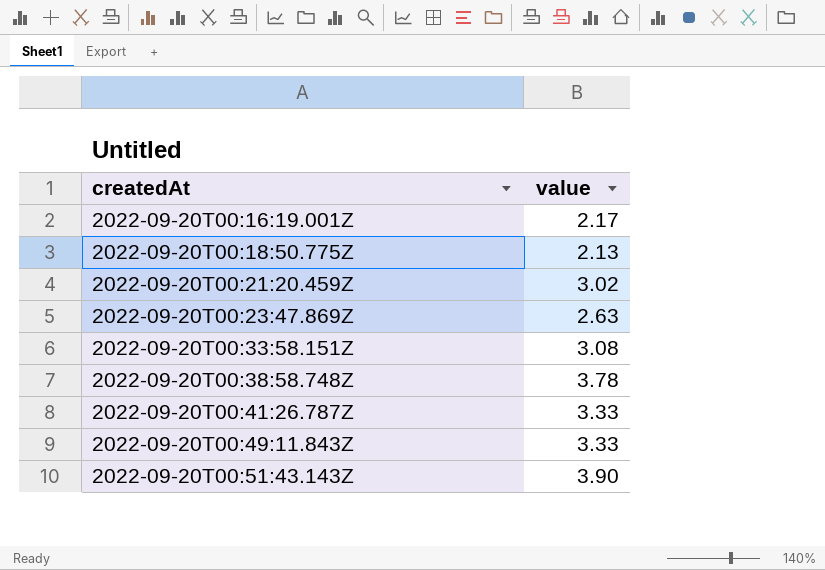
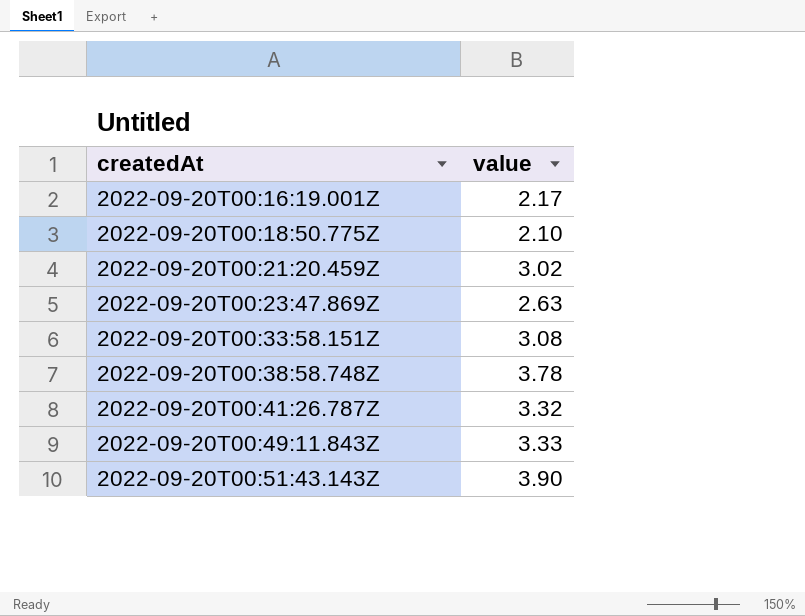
2022-09-20T00:18:50.775Z | value: 2.13 -> 2.10
2022-09-20T00:41:26.787Z | value: 3.33 -> 3.32

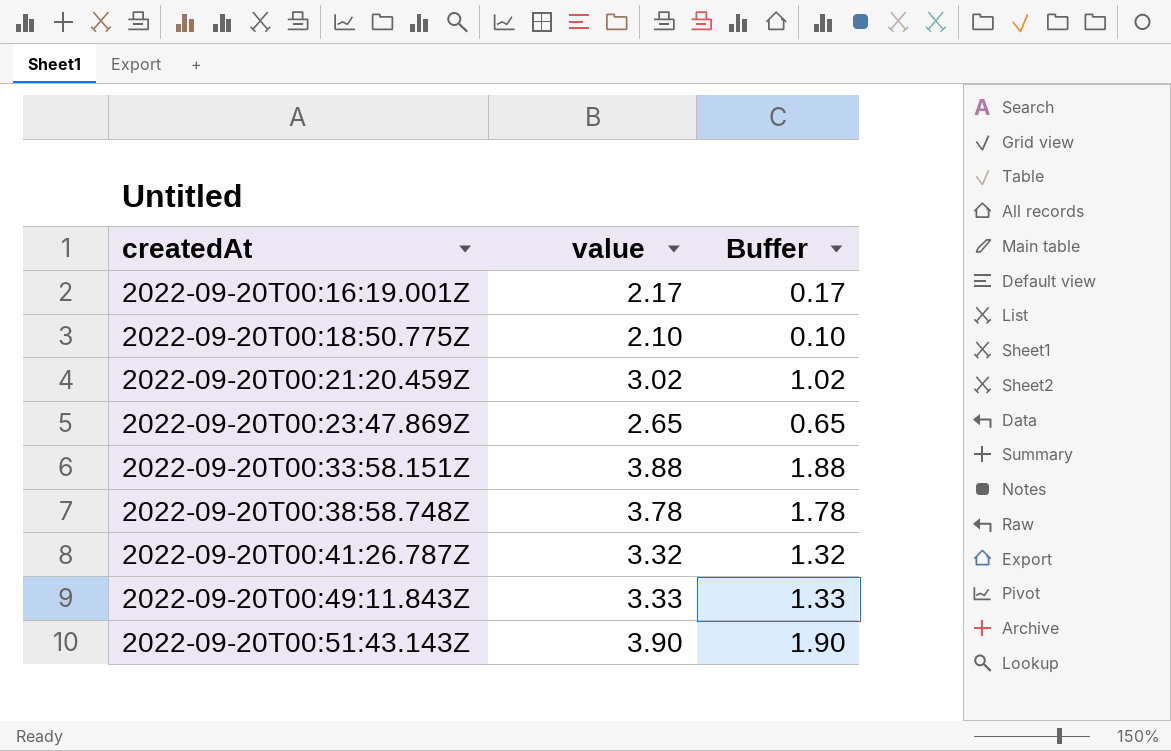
column Buffer | formula: none -> [value] - 2
2022-09-20T00:23:47.869Z | value: 2.63 -> 2.65
2022-09-20T00:33:58.151Z | value: 3.08 -> 3.88

